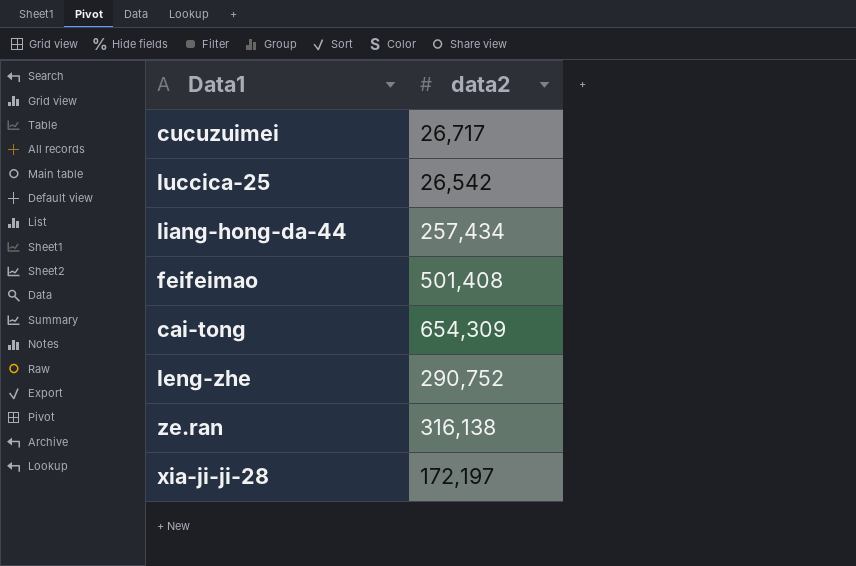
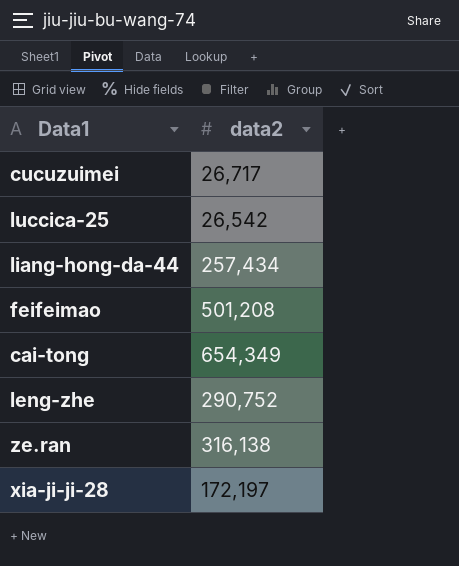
feifeimao | data2: 501,408 -> 501,208
cai-tong | data2: 654,309 -> 654,349

